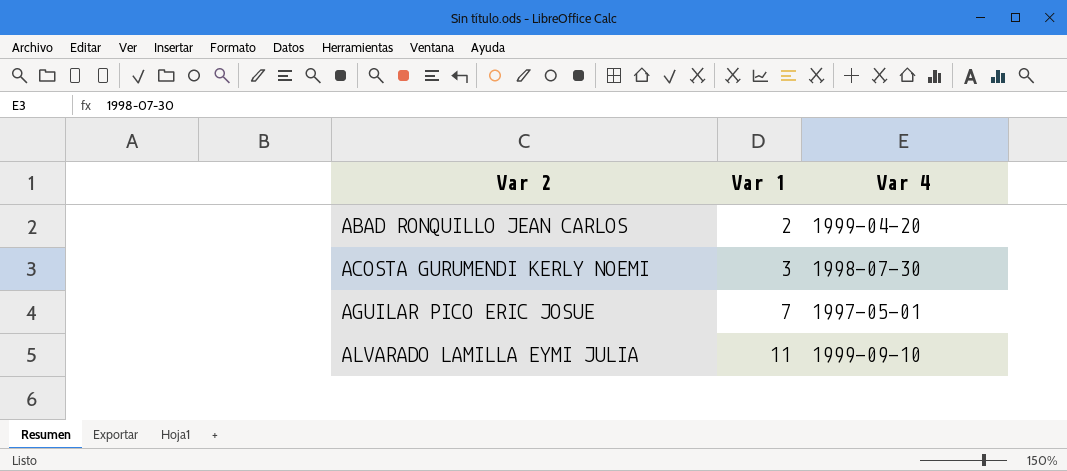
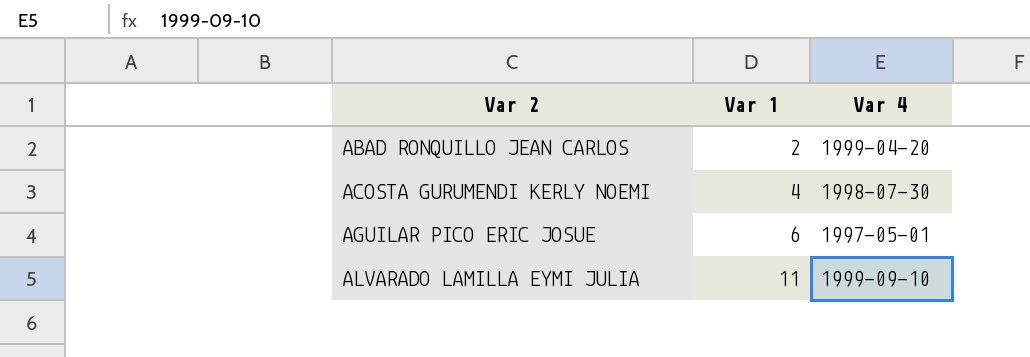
ACOSTA GURUMENDI KERLY NOEMI | Var 1: 3 -> 4
AGUILAR PICO ERIC JOSUE | Var 1: 7 -> 6

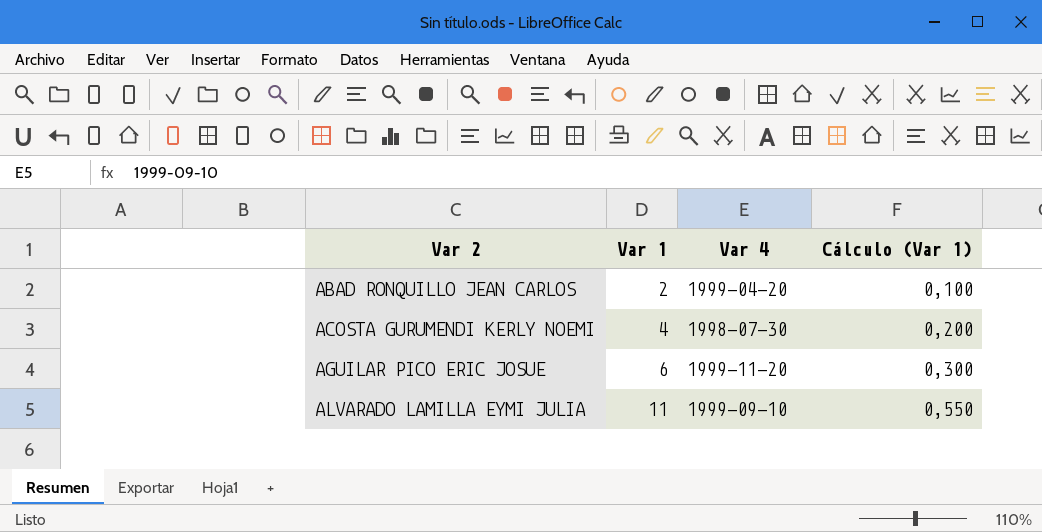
column Cálculo (Var 1) | formula: none -> [Var 1] * 0,05
AGUILAR PICO ERIC JOSUE | Var 4: 1997-05-01 -> 1999-11-20

